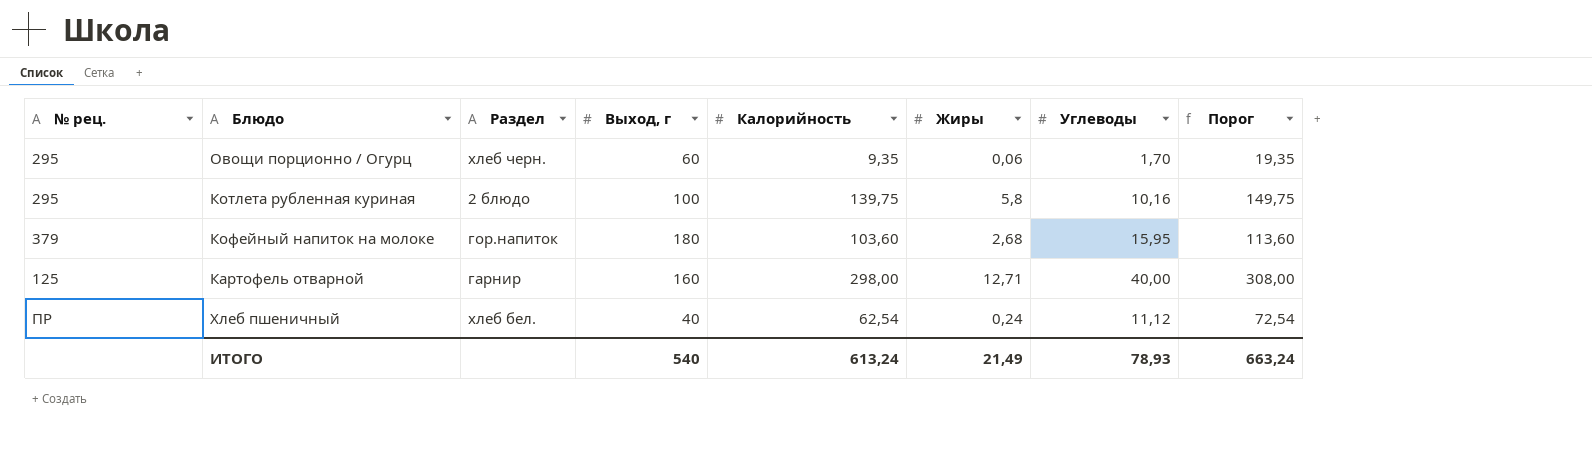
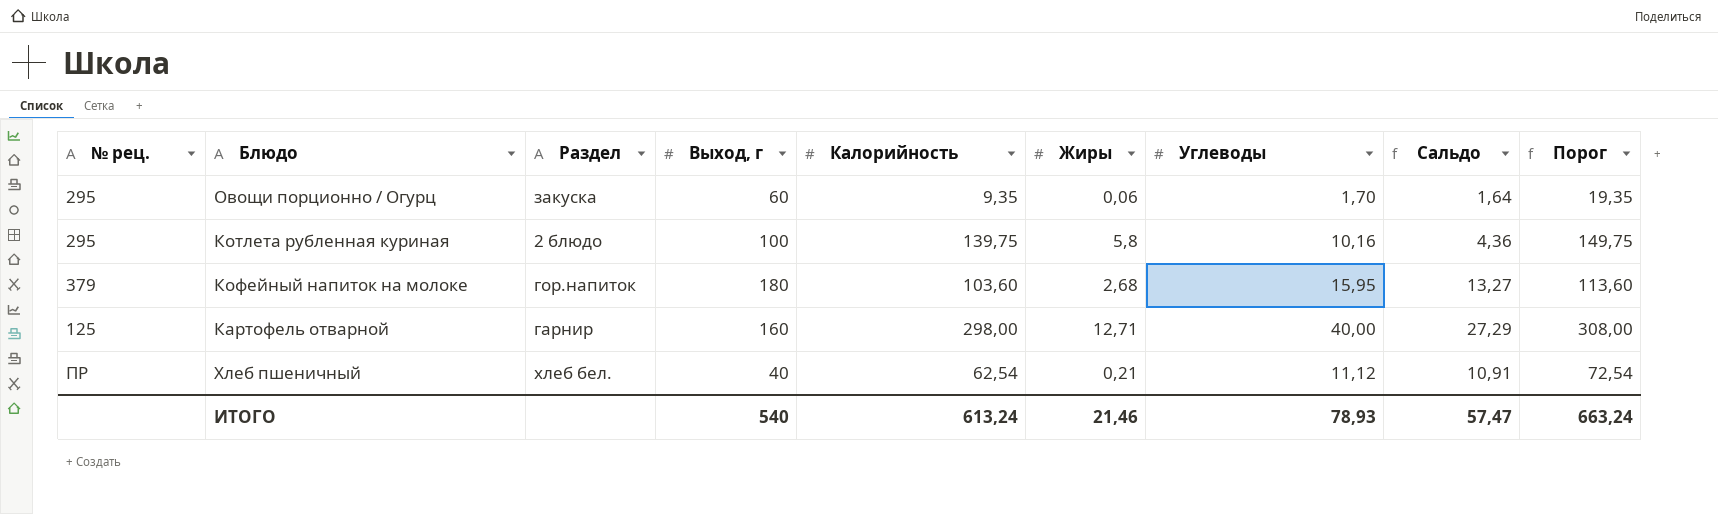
column Сальдо | formula: none -> [Углеводы] - [Жиры]
Овощи порционно / Огурц | Раздел: хлеб черн. -> закуска
Хлеб пшеничный | Жиры: 0,24 -> 0,21
ИТОГО | Жиры: 21,49 -> 21,46

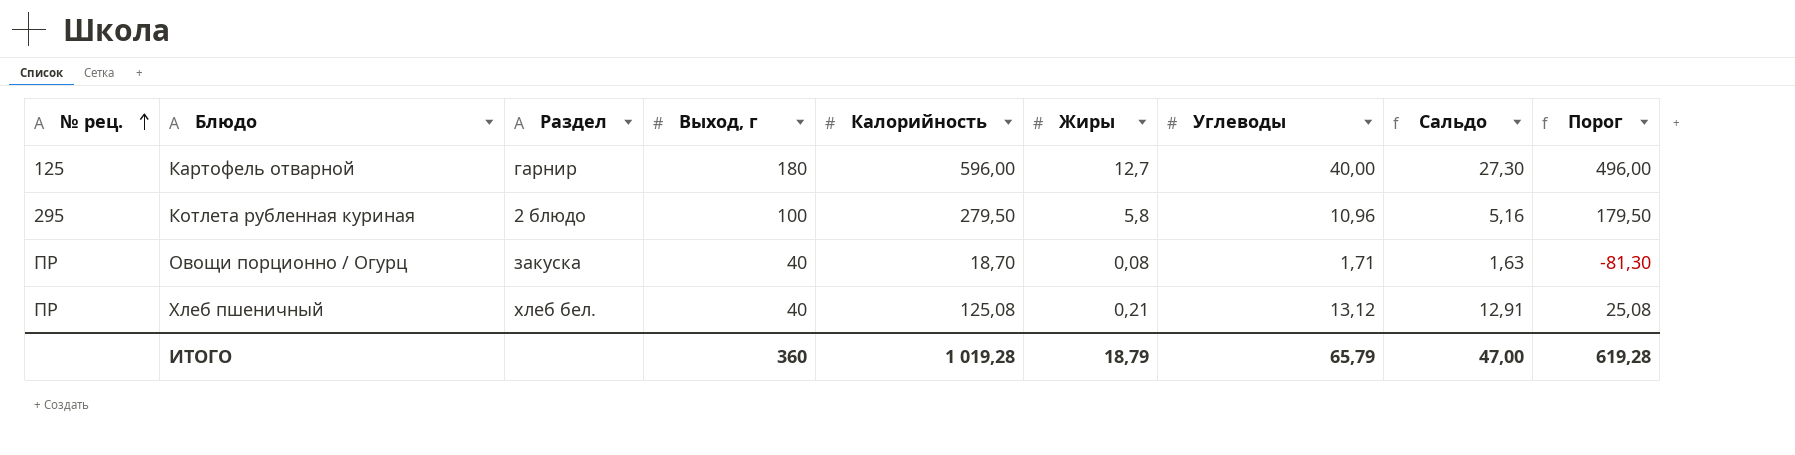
row order: none -> № рец. ascending
column Порог | formula: [Калорийность] + 10 -> [Калорийность] - 100
row Кофейный напиток на молоке: 379 | гор.напиток | 180 | 103,60 | 2,68 | 15,95 | 13,27 | 113,60 -> none
Картофель отварной | Выход, г: 160 -> 180
Картофель отварной | Калорийность: 298,00 -> 596,00
Картофель отварной | Жиры: 12,71 -> 12,7
Картофель отварной | Сальдо: 27,29 -> 27,30
Котлета рубленная куриная | Калорийность: 139,75 -> 279,50
Котлета рубленная куриная | Углеводы: 10,16 -> 10,96
Котлета рубленная куриная | Сальдо: 4,36 -> 5,16
Овощи порционно / Огурц | № рец.: 295 -> ПР
Овощи порционно / Огурц | Выход, г: 60 -> 40
Овощи порционно / Огурц | Калорийность: 9,35 -> 18,70
Овощи порционно / Огурц | Жиры: 0,06 -> 0,08
Овощи порционно / Огурц | Углеводы: 1,70 -> 1,71
Овощи порционно / Огурц | Сальдо: 1,64 -> 1,63
Хлеб пшеничный | Калорийность: 62,54 -> 125,08
Хлеб пшеничный | Углеводы: 11,12 -> 13,12
Хлеб пшеничный | Сальдо: 10,91 -> 12,91
ИТОГО | Выход, г: 540 -> 360
ИТОГО | Калорийность: 613,24 -> 1 019,28
ИТОГО | Жиры: 21,46 -> 18,79
ИТОГО | Углеводы: 78,93 -> 65,79
ИТОГО | Сальдо: 57,47 -> 47,00
ИТОГО | Порог: 663,24 -> 619,28

